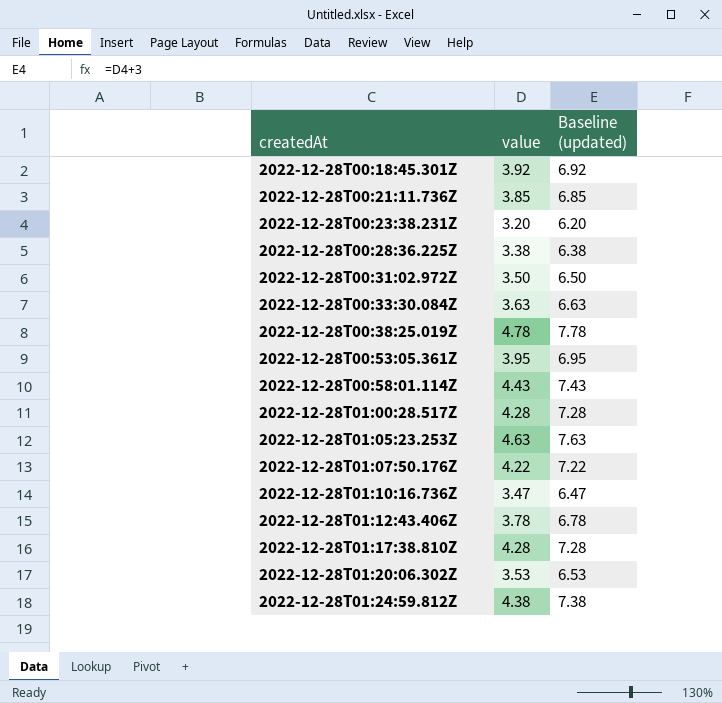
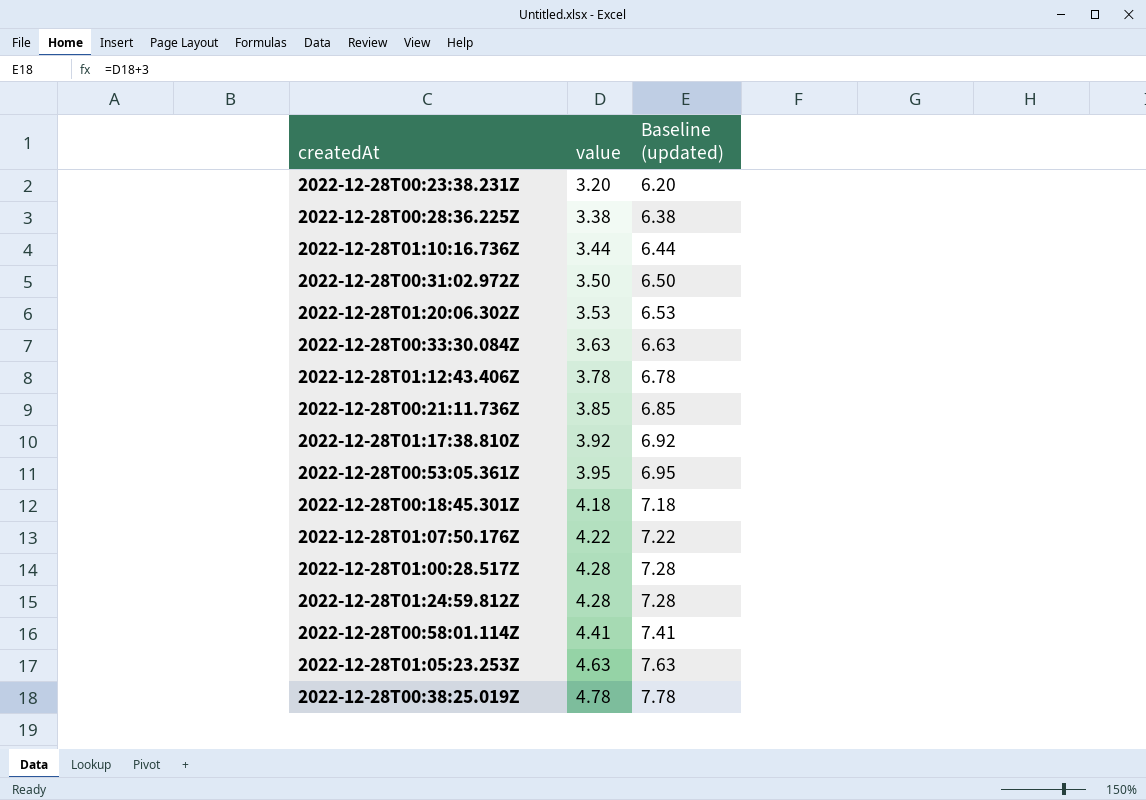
row order: createdAt ascending -> value ascending
2022-12-28T01:10:16.736Z | value: 3.47 -> 3.44
2022-12-28T01:10:16.736Z | Baseline (updated): 6.47 -> 6.44
2022-12-28T01:17:38.810Z | value: 4.28 -> 3.92
2022-12-28T01:17:38.810Z | Baseline (updated): 7.28 -> 6.92
2022-12-28T00:18:45.301Z | value: 3.92 -> 4.18
2022-12-28T00:18:45.301Z | Baseline (updated): 6.92 -> 7.18
2022-12-28T01:24:59.812Z | value: 4.38 -> 4.28
2022-12-28T01:24:59.812Z | Baseline (updated): 7.38 -> 7.28
2022-12-28T00:58:01.114Z | value: 4.43 -> 4.41
2022-12-28T00:58:01.114Z | Baseline (updated): 7.43 -> 7.41

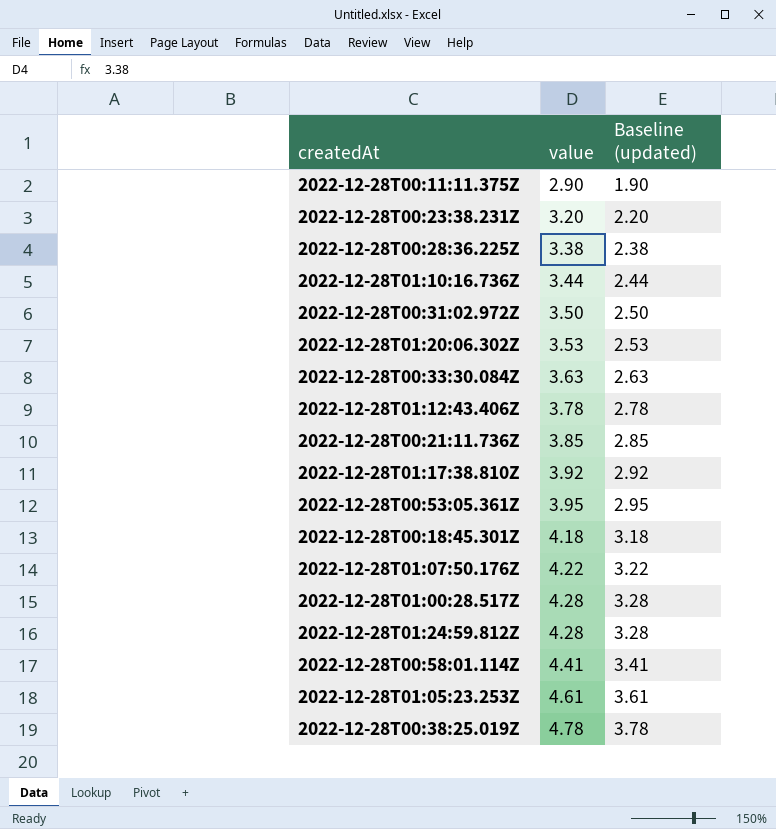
column Baseline (updated) | formula: [value] + 3 -> [value] - 1
row 2022-12-28T00:11:11.375Z: none -> 2.90 | 1.90
2022-12-28T01:05:23.253Z | value: 4.63 -> 4.61

